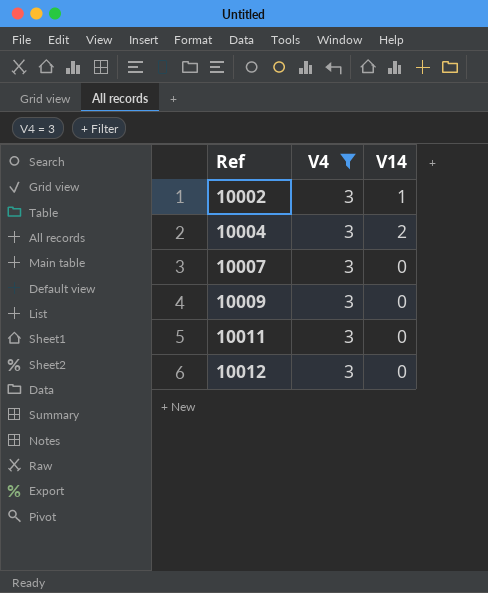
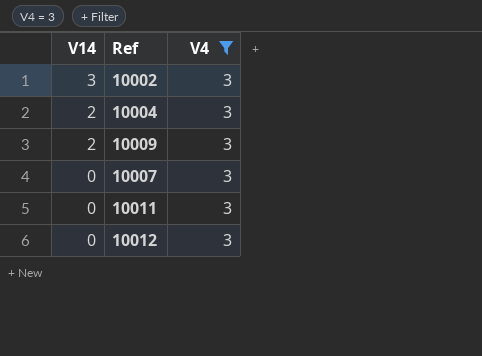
row order: Ref ascending -> V14 descending
column V14 | position: 3 -> 1
10002 | V14: 1 -> 3
10009 | V14: 0 -> 2

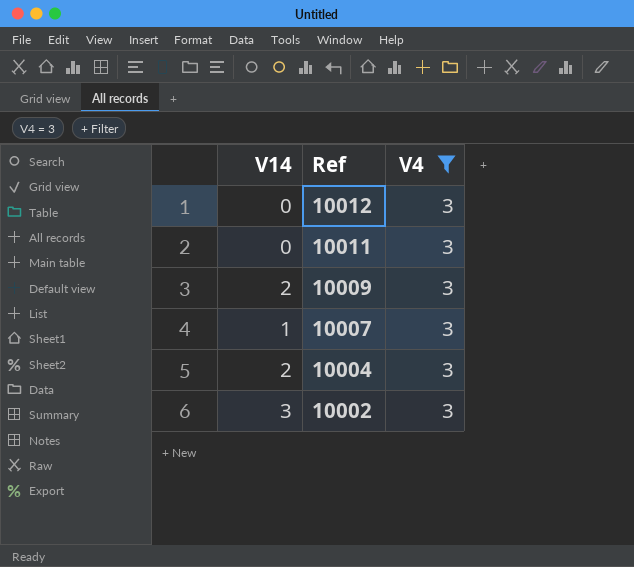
row order: V14 descending -> Ref descending
10007 | V14: 0 -> 1

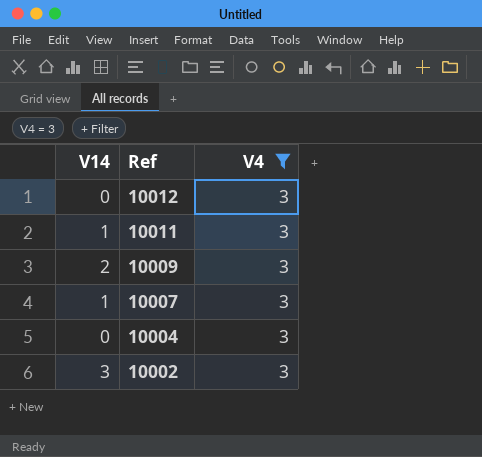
10011 | V14: 0 -> 1
10004 | V14: 2 -> 0

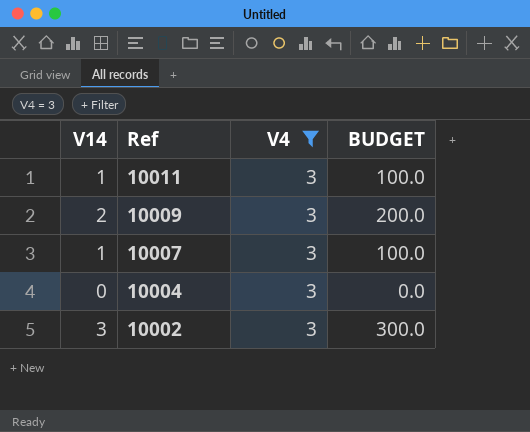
column BUDGET | formula: none -> [V14] * 100
row 10012: 0 | 3 -> none

